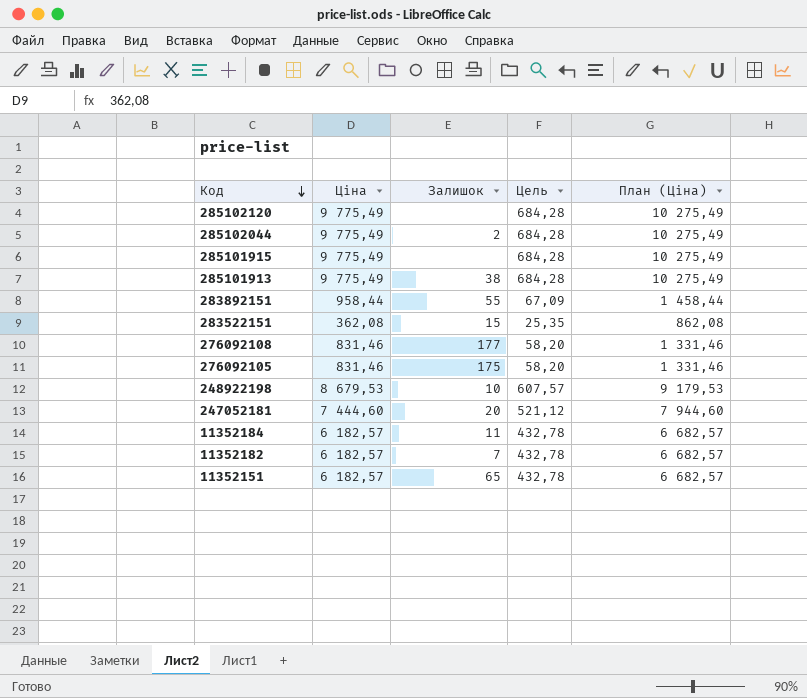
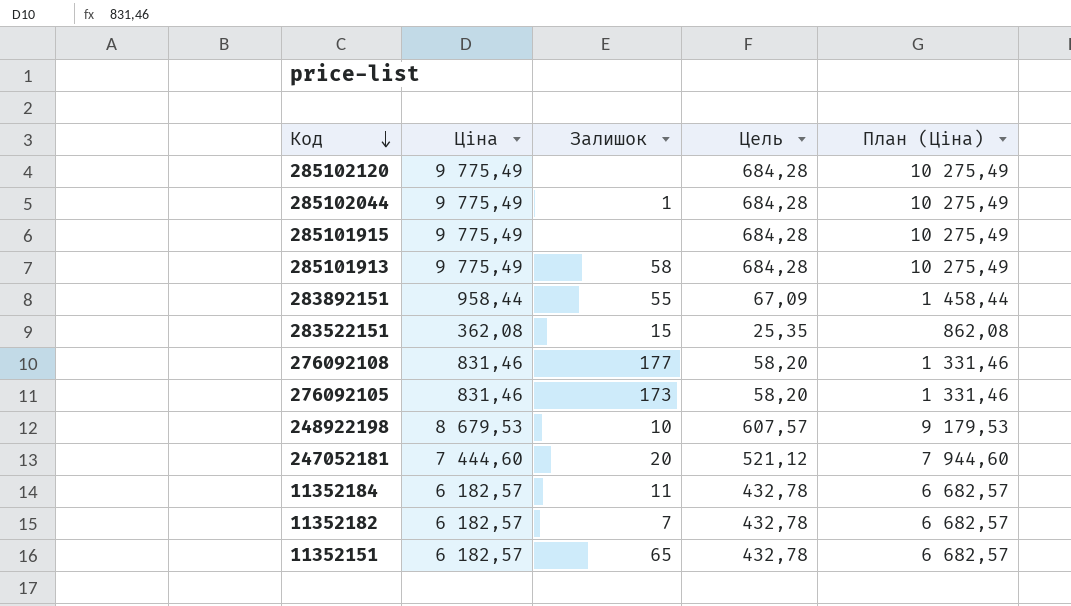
285102044 | Залишок: 2 -> 1
285101913 | Залишок: 38 -> 58
276092105 | Залишок: 175 -> 173

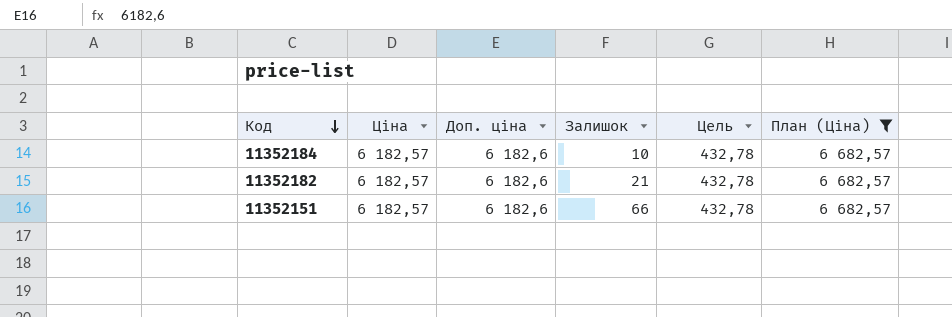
filter: none -> План (Ціна) = 6 682,57
column Доп. ціна | position: none -> 3
11352184 | Залишок: 11 -> 10
11352182 | Залишок: 7 -> 21
11352151 | Залишок: 65 -> 66

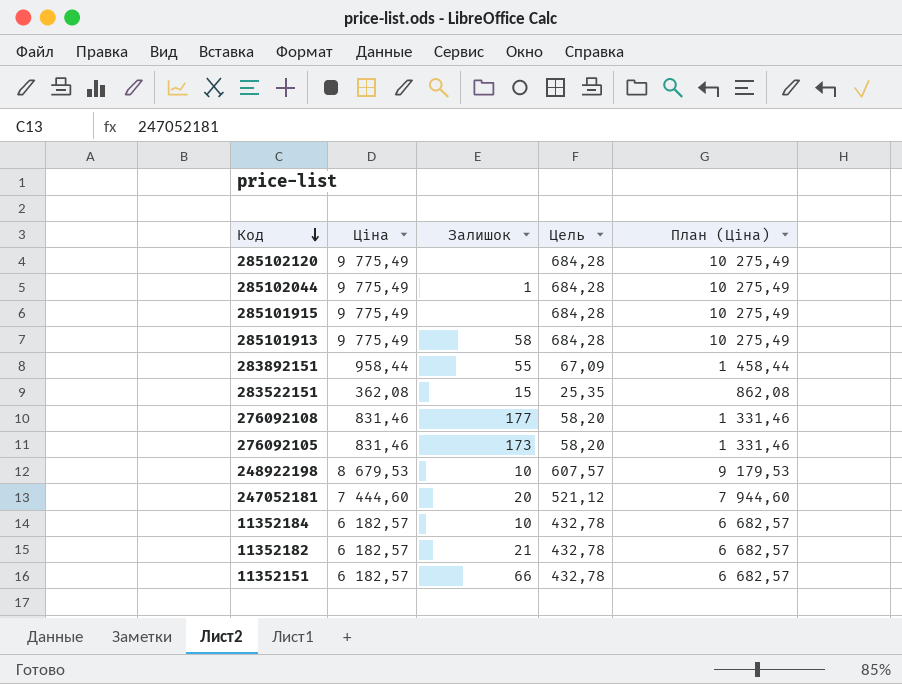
filter: План (Ціна) = 6 682,57 -> none
column Доп. ціна | position: 3 -> none

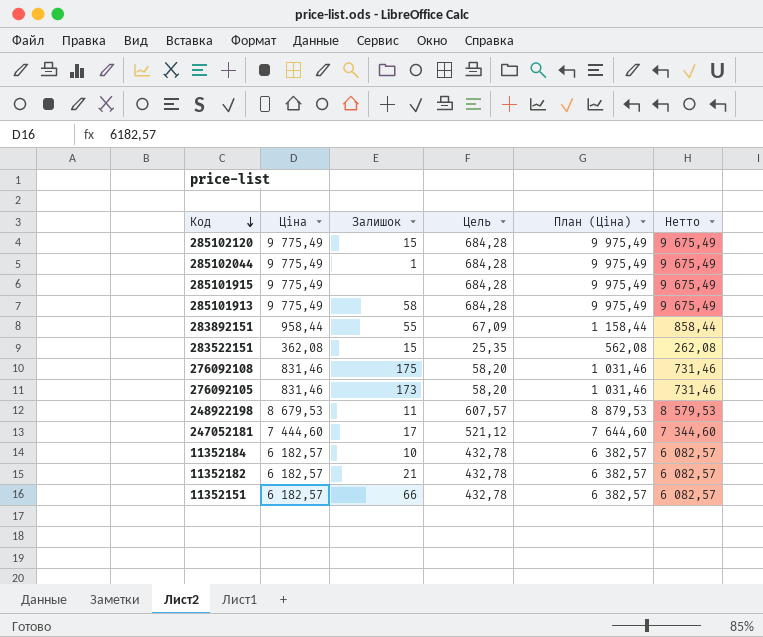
column План (Ціна) | formula: [Ціна] + 500 -> [Ціна] + 200
column Нетто | formula: none -> [Ціна] - 100
285102120 | Залишок: none -> 15
276092108 | Залишок: 177 -> 175
248922198 | Залишок: 10 -> 11
247052181 | Залишок: 20 -> 17

